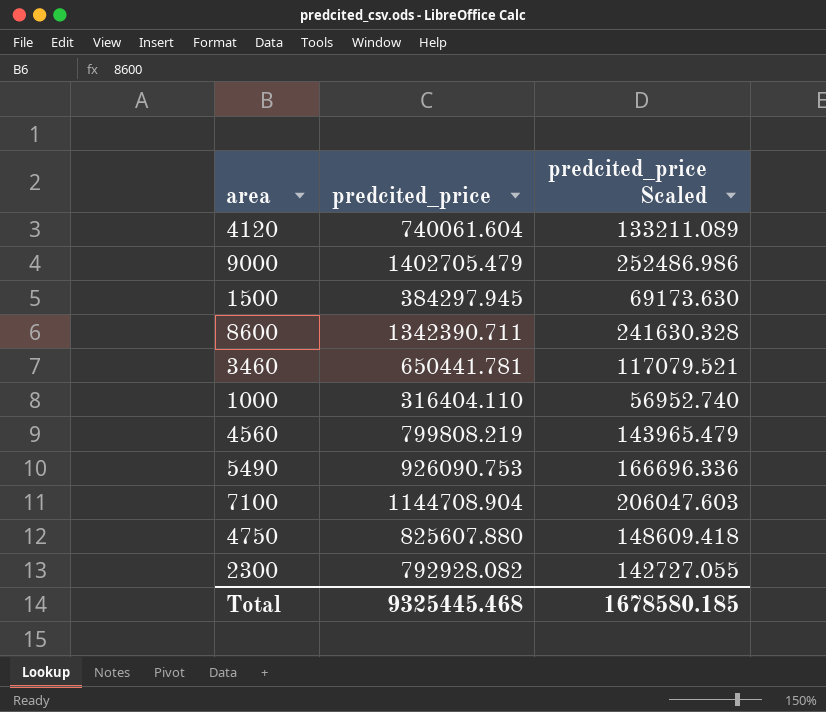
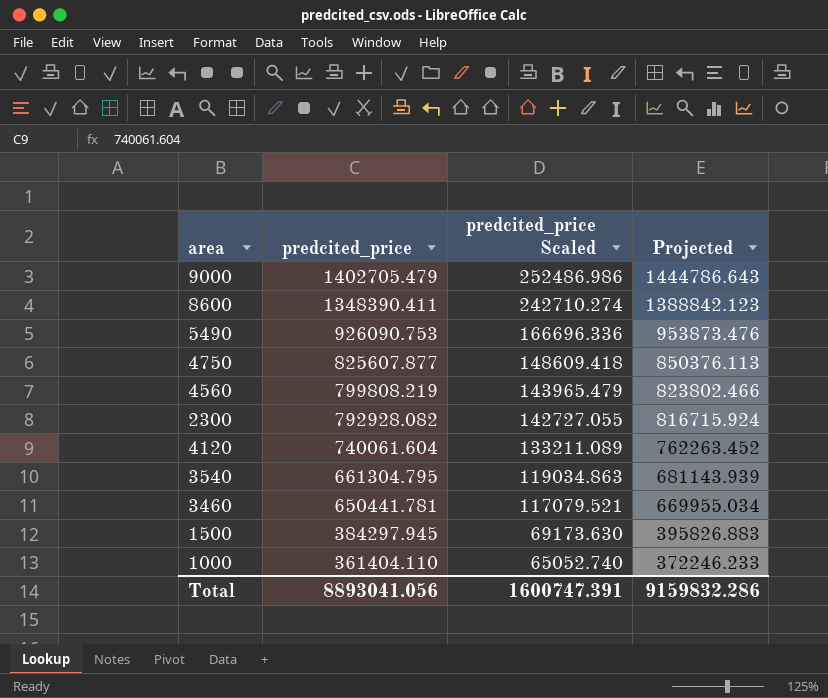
row order: none -> predcited_price descending
column Projected | formula: none -> [predcited_price] * 1.03
row 7100: 1144708.904 | 206047.603 -> none
8600 | predcited_price: 1342390.711 -> 1348390.411
8600 | predcited_price Scaled: 241630.328 -> 242710.274
4750 | predcited_price: 825607.880 -> 825607.877
row 3540: none -> 661304.795 | 119034.863 | 681143.939
1000 | predcited_price: 316404.110 -> 361404.110
1000 | predcited_price Scaled: 56952.740 -> 65052.740
Total | predcited_price: 9325445.468 -> 8893041.056
Total | predcited_price Scaled: 1678580.185 -> 1600747.391

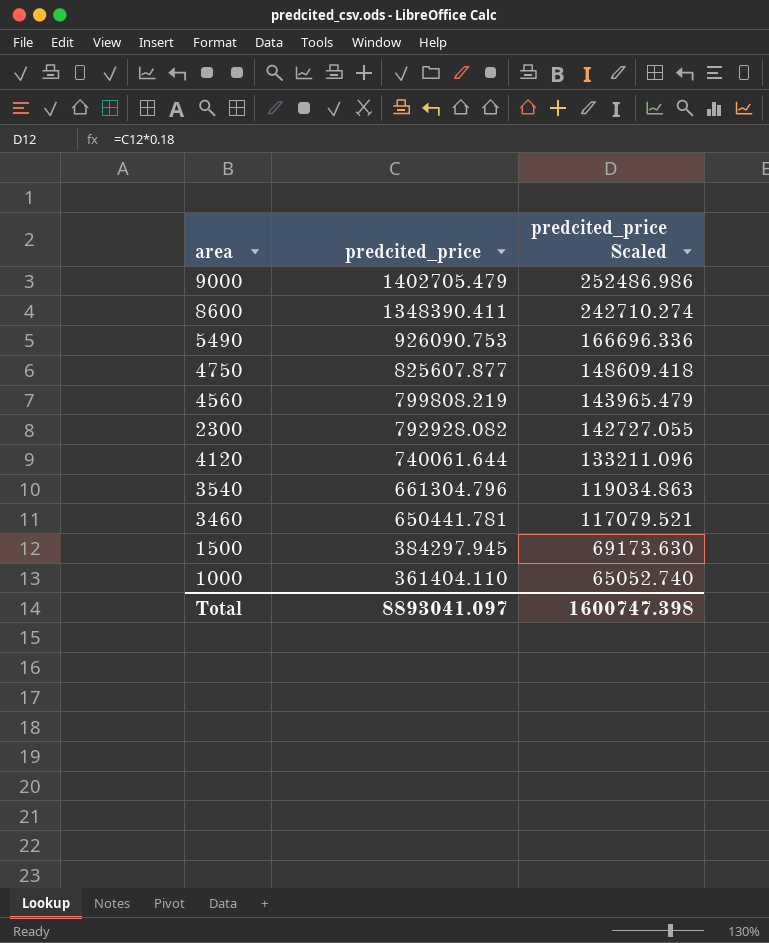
column Projected | formula: [predcited_price] * 1.03 -> none
4120 | predcited_price: 740061.604 -> 740061.644
4120 | predcited_price Scaled: 133211.089 -> 133211.096
3540 | predcited_price: 661304.795 -> 661304.796
Total | predcited_price: 8893041.056 -> 8893041.097
Total | predcited_price Scaled: 1600747.391 -> 1600747.398

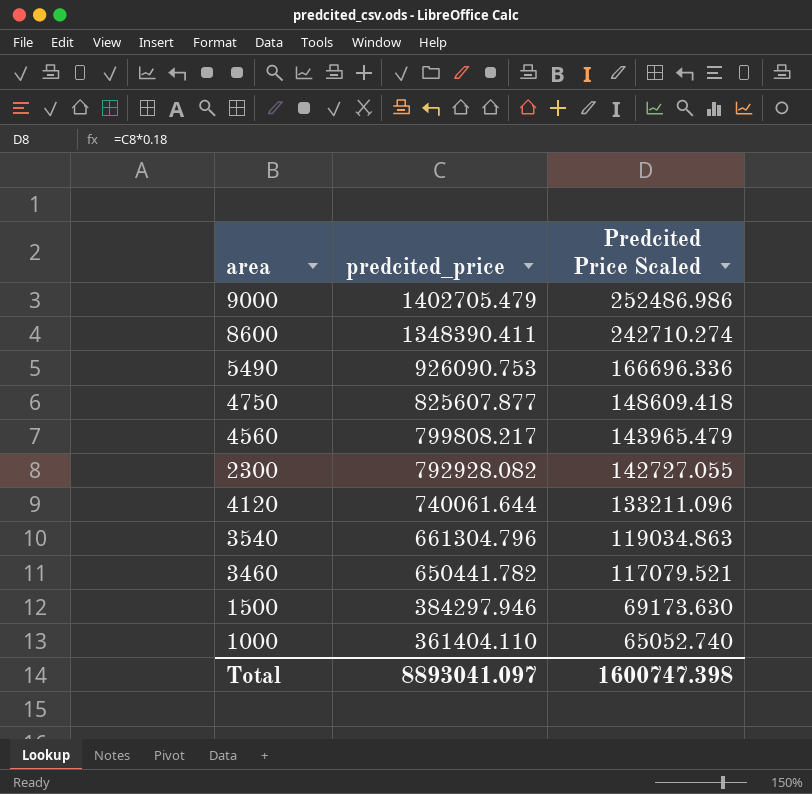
column name: predcited_price Scaled -> Predcited Price Scaled
4560 | predcited_price: 799808.219 -> 799808.217
3460 | predcited_price: 650441.781 -> 650441.782
1500 | predcited_price: 384297.945 -> 384297.946

